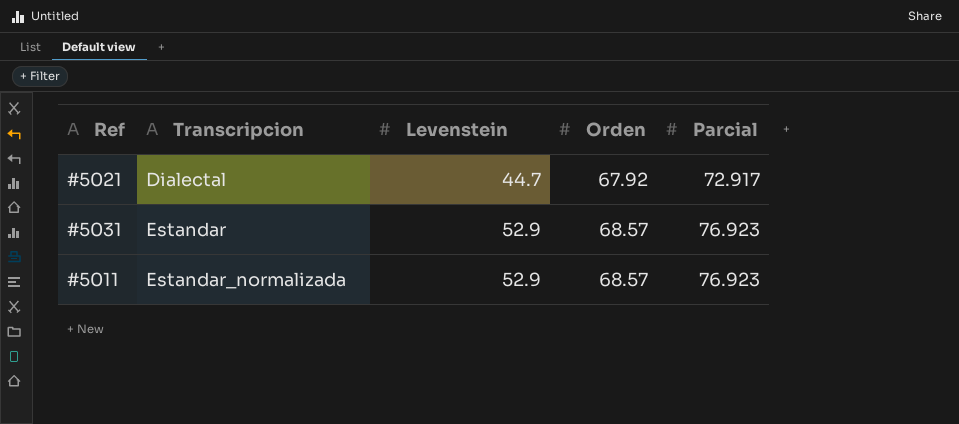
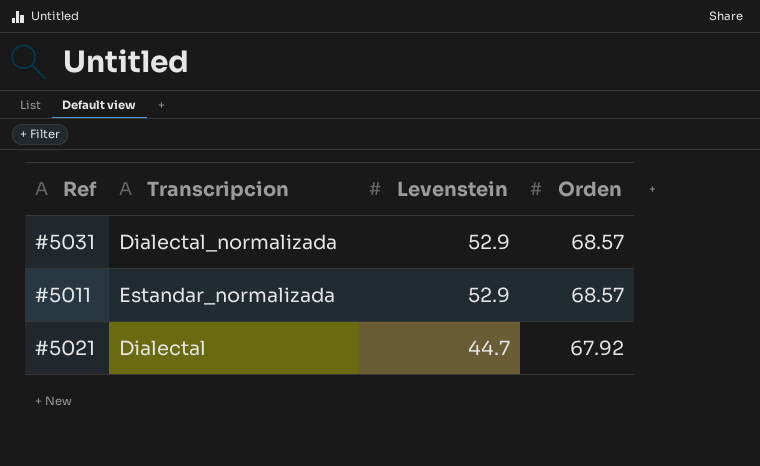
row order: Transcripcion ascending -> Levenstein descending
column Parcial | position: 5 -> none
#5031 | Transcripcion: Estandar -> Dialectal_normalizada

